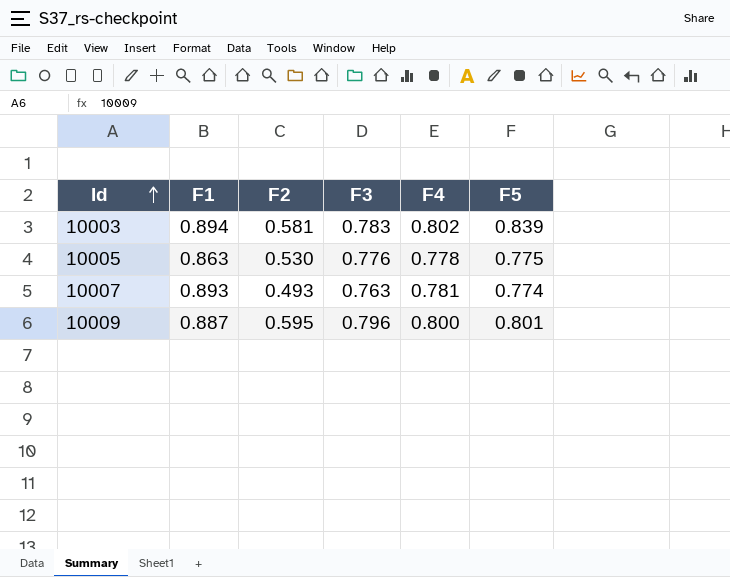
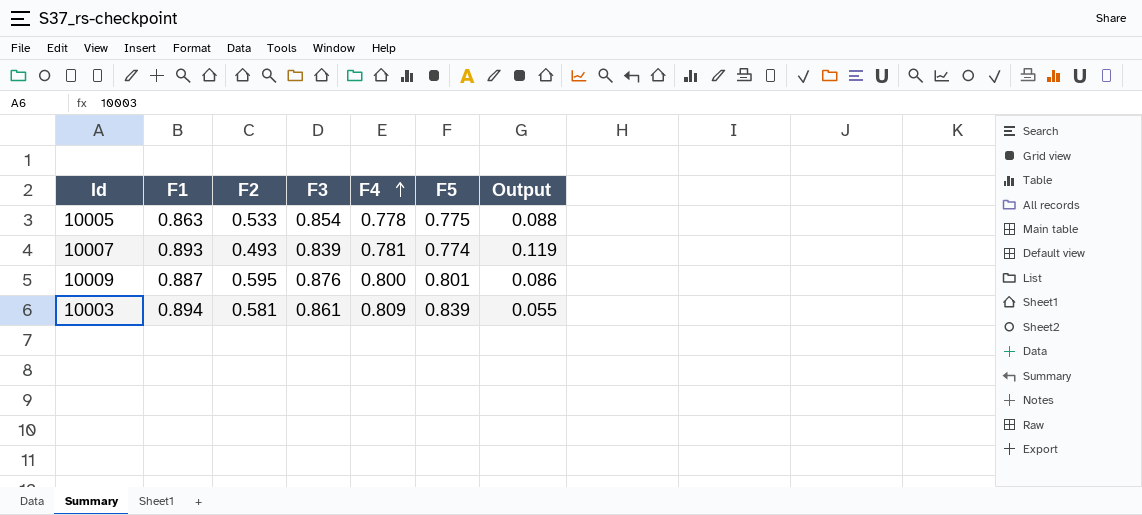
row order: Id ascending -> F4 ascending
column Output | formula: none -> [F1] - [F5]
10005 | F2: 0.530 -> 0.533
10005 | F3: 0.776 -> 0.854
10007 | F3: 0.763 -> 0.839
10009 | F3: 0.796 -> 0.876
10003 | F3: 0.783 -> 0.861
10003 | F4: 0.802 -> 0.809

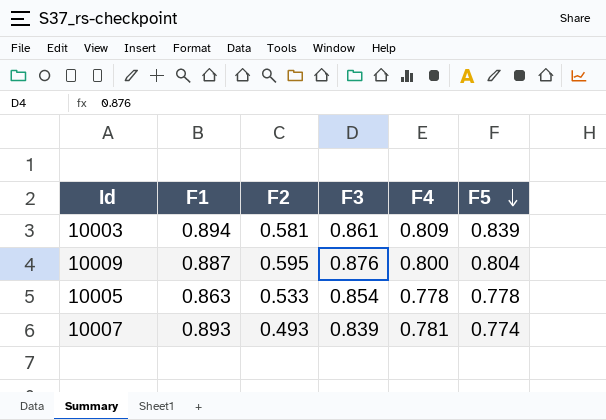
row order: F4 ascending -> F5 descending
column Output | formula: [F1] - [F5] -> none
10009 | F5: 0.801 -> 0.804
10005 | F5: 0.775 -> 0.778

